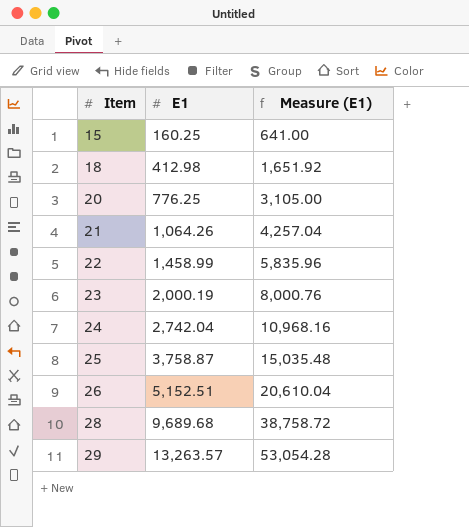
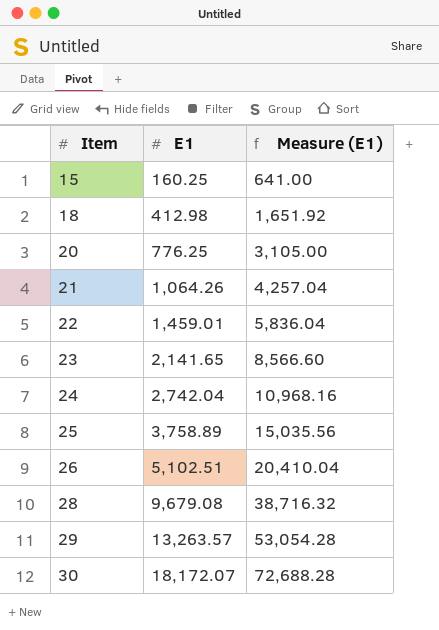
22 | E1: 1,458.99 -> 1,459.01
22 | Measure (E1): 5,835.96 -> 5,836.04
23 | E1: 2,000.19 -> 2,141.65
23 | Measure (E1): 8,000.76 -> 8,566.60
25 | E1: 3,758.87 -> 3,758.89
25 | Measure (E1): 15,035.48 -> 15,035.56
26 | E1: 5,152.51 -> 5,102.51
26 | Measure (E1): 20,610.04 -> 20,410.04
28 | E1: 9,689.68 -> 9,679.08
28 | Measure (E1): 38,758.72 -> 38,716.32
row 30: none -> 18,172.07 | 72,688.28

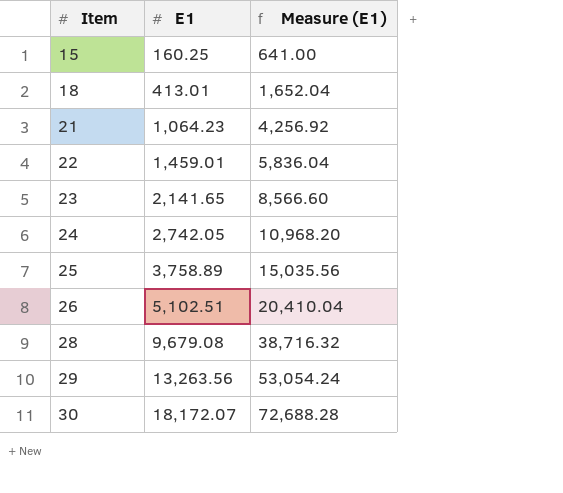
row 20: 776.25 | 3,105.00 -> none
18 | E1: 412.98 -> 413.01
18 | Measure (E1): 1,651.92 -> 1,652.04
21 | E1: 1,064.26 -> 1,064.23
21 | Measure (E1): 4,257.04 -> 4,256.92
24 | E1: 2,742.04 -> 2,742.05
24 | Measure (E1): 10,968.16 -> 10,968.20
29 | E1: 13,263.57 -> 13,263.56
29 | Measure (E1): 53,054.28 -> 53,054.24

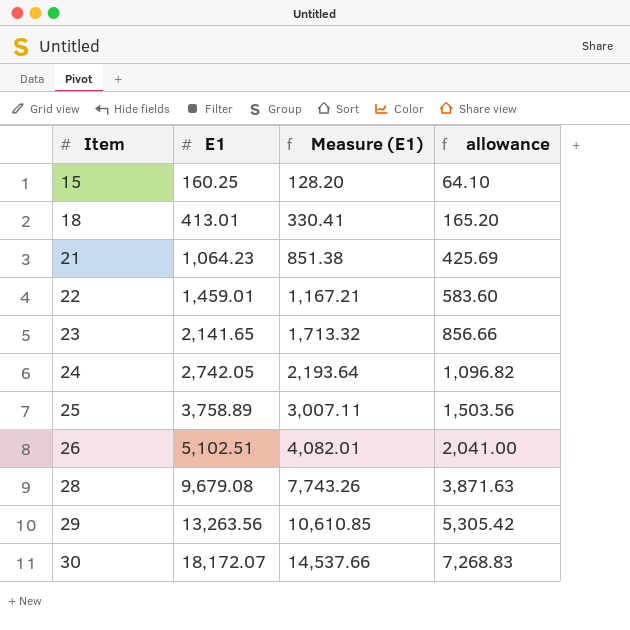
column Measure (E1) | formula: [E1] * 4 -> [E1] * 0.8
column allowance | formula: none -> [E1] * 0.4

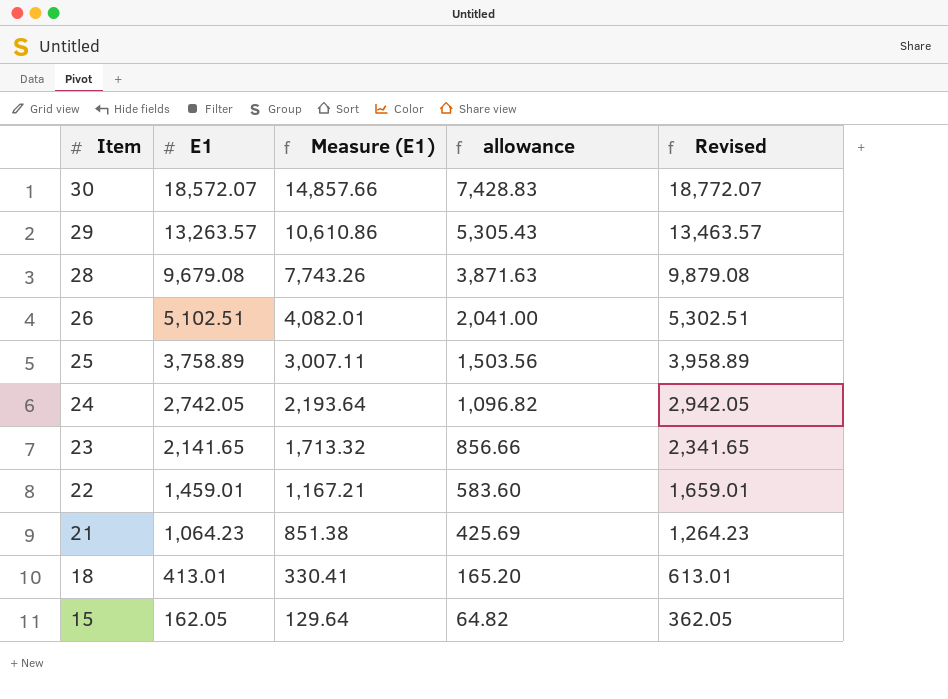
row order: Item ascending -> Item descending
column Revised | formula: none -> [E1] + 200
30 | E1: 18,172.07 -> 18,572.07
30 | Measure (E1): 14,537.66 -> 14,857.66
30 | allowance: 7,268.83 -> 7,428.83
29 | E1: 13,263.56 -> 13,263.57
29 | Measure (E1): 10,610.85 -> 10,610.86
29 | allowance: 5,305.42 -> 5,305.43
15 | E1: 160.25 -> 162.05
15 | Measure (E1): 128.20 -> 129.64
15 | allowance: 64.10 -> 64.82

